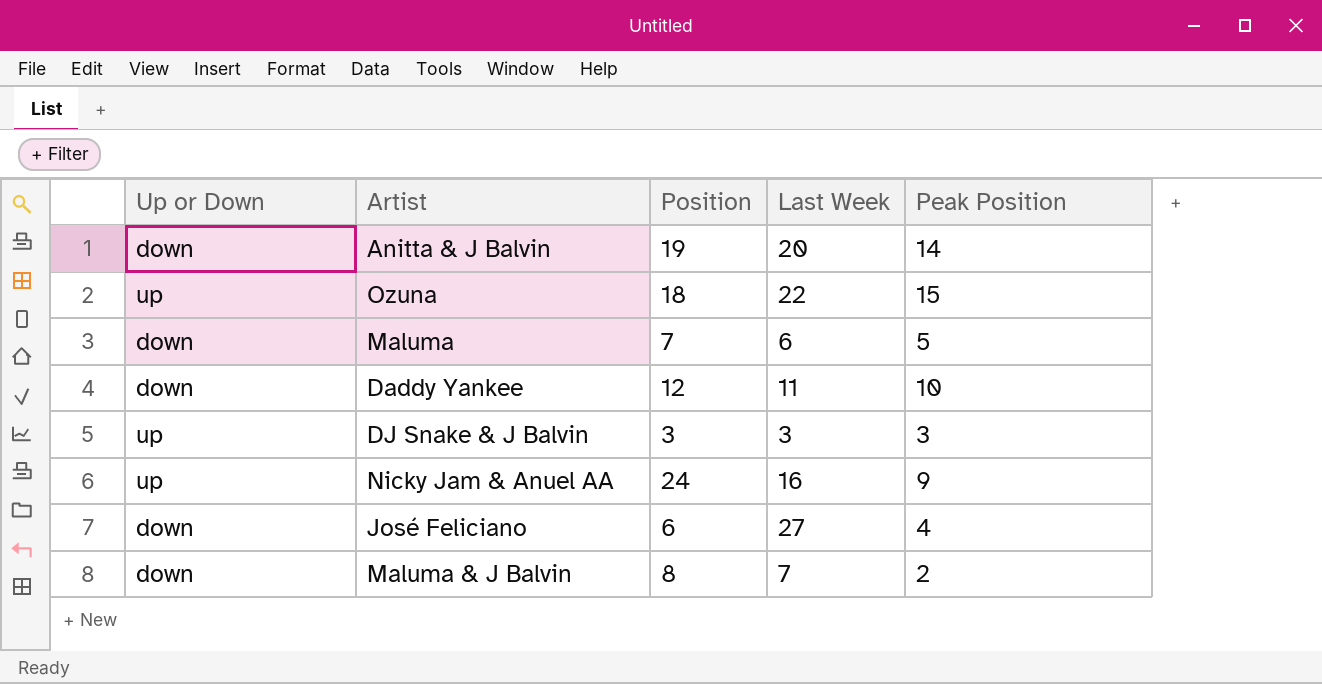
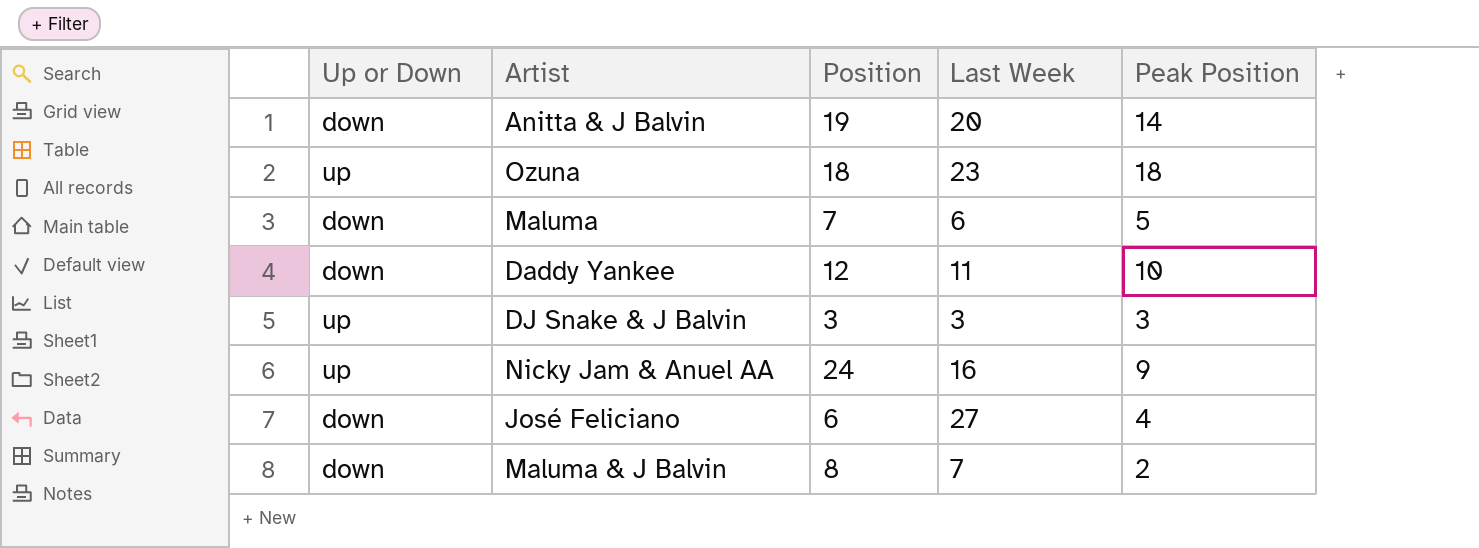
Ozuna | Last Week: 22 -> 23
Ozuna | Peak Position: 15 -> 18

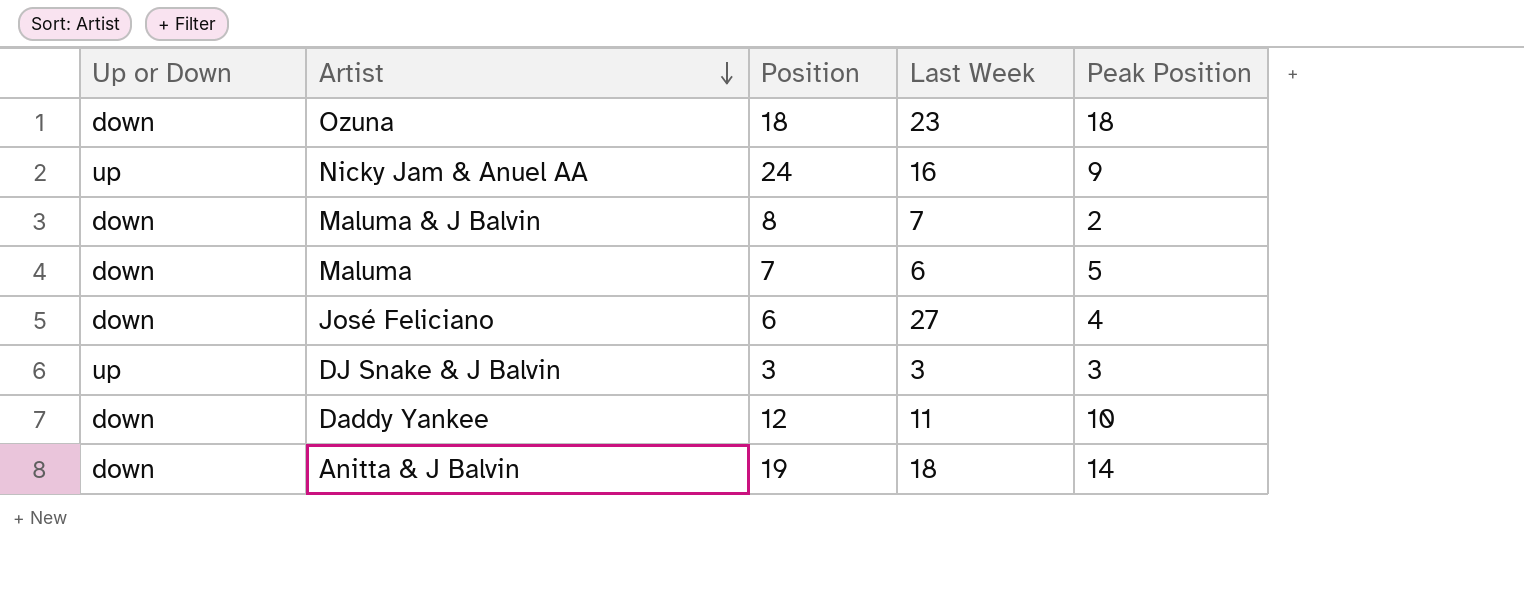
row order: none -> Artist descending
Ozuna | Up or Down: up -> down
Anitta & J Balvin | Last Week: 20 -> 18

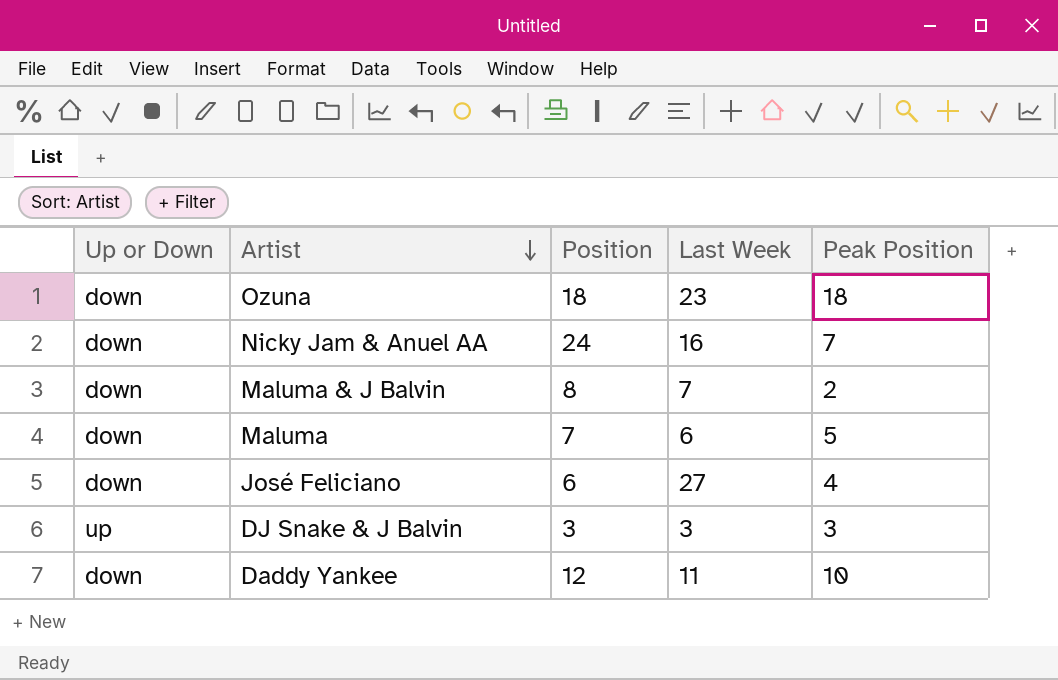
row Anitta & J Balvin: down | 19 | 18 | 14 -> none
Nicky Jam & Anuel AA | Up or Down: up -> down
Nicky Jam & Anuel AA | Peak Position: 9 -> 7

